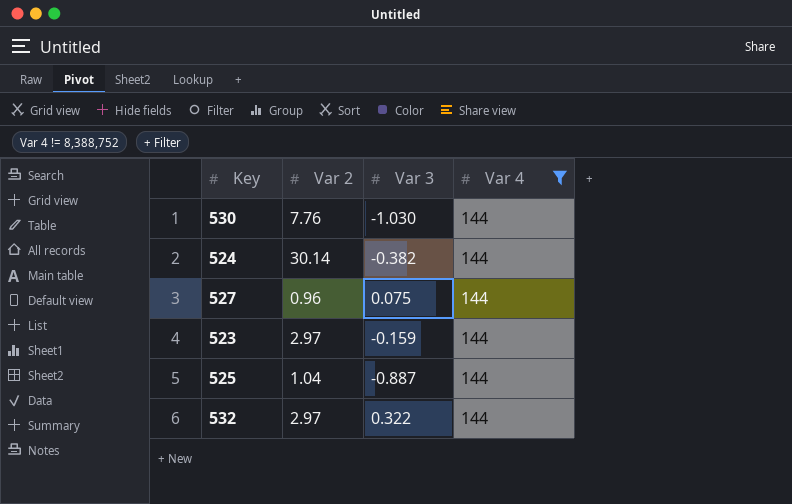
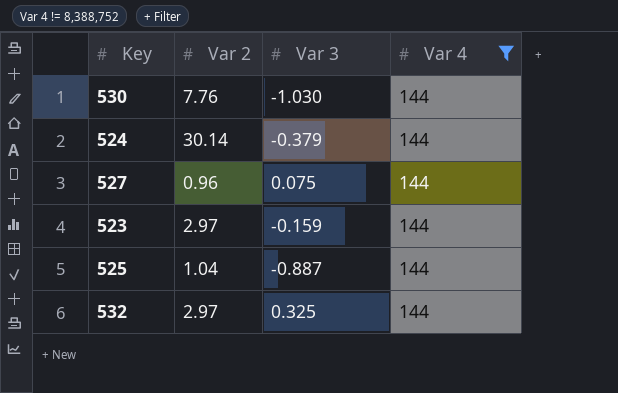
524 | Var 3: -0.382 -> -0.379
532 | Var 3: 0.322 -> 0.325

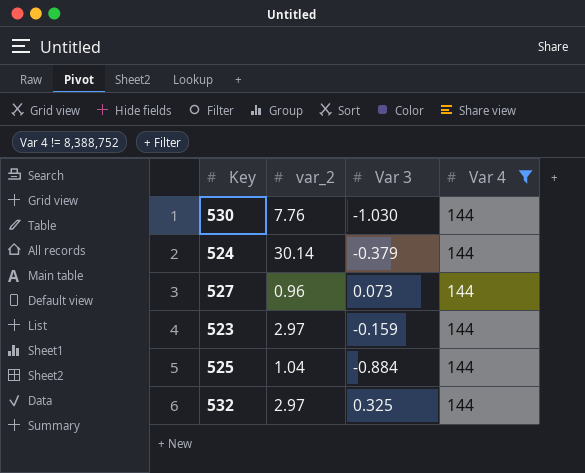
column name: Var 2 -> var_2
527 | Var 3: 0.075 -> 0.073
525 | Var 3: -0.887 -> -0.884

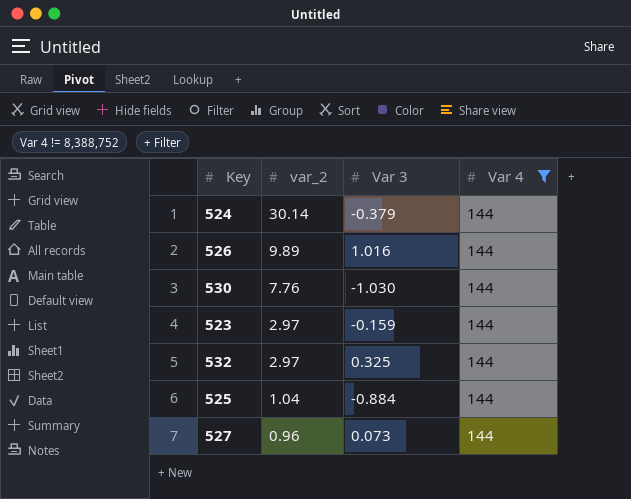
row order: none -> var_2 descending
row 526: none -> 9.89 | 1.016 | 144

